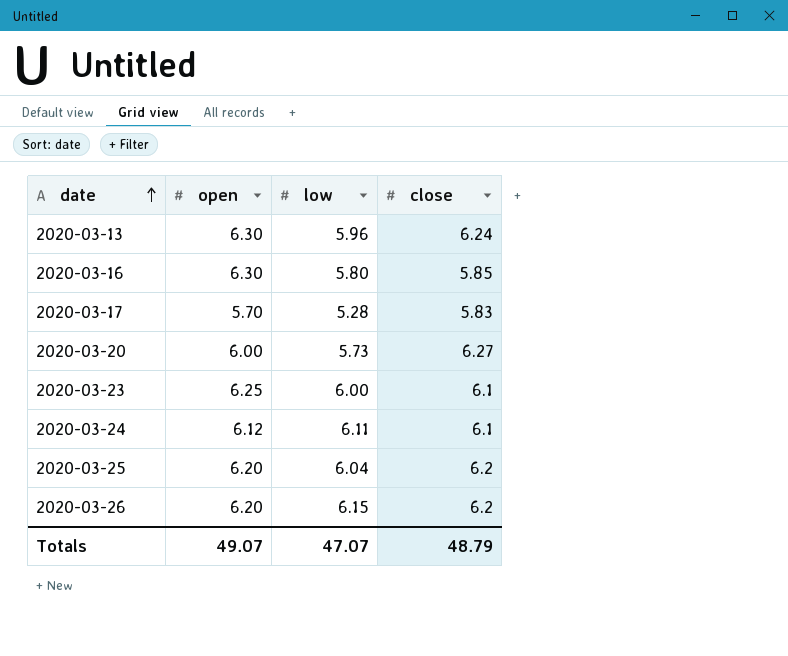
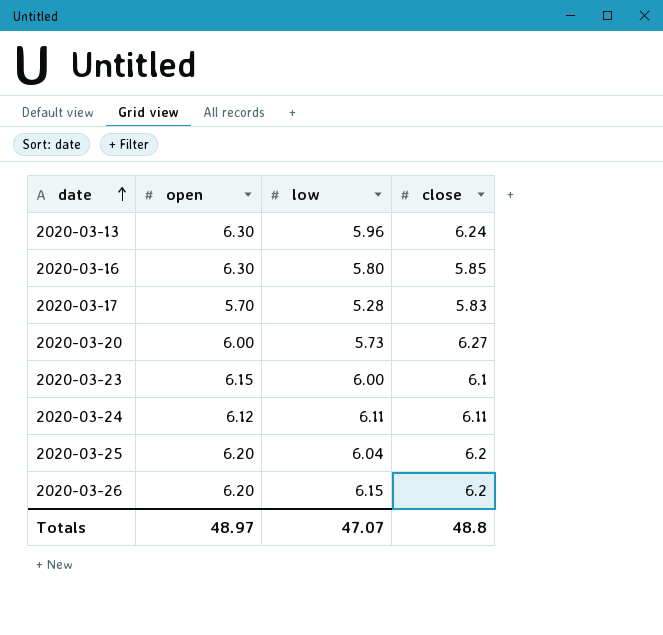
2020-03-23 | open: 6.25 -> 6.15
2020-03-24 | close: 6.1 -> 6.11
Totals | open: 49.07 -> 48.97
Totals | close: 48.79 -> 48.8

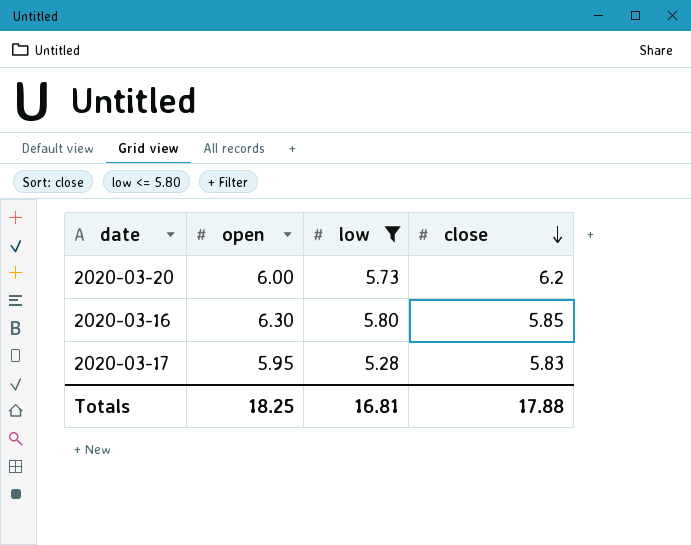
filter: none -> low <= 5.80
row order: date ascending -> close descending
2020-03-20 | close: 6.27 -> 6.2
2020-03-17 | open: 5.70 -> 5.95
Totals | open: 48.97 -> 18.25
Totals | low: 47.07 -> 16.81
Totals | close: 48.8 -> 17.88

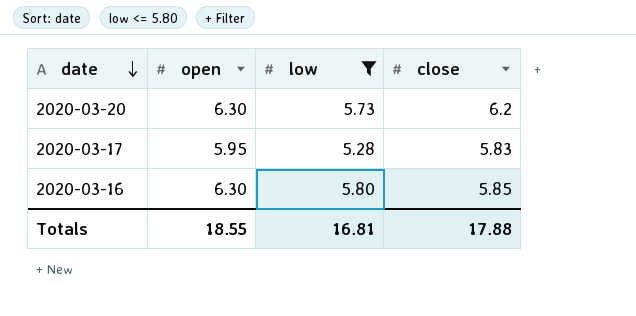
row order: close descending -> date descending
2020-03-20 | open: 6.00 -> 6.30
Totals | open: 18.25 -> 18.55

